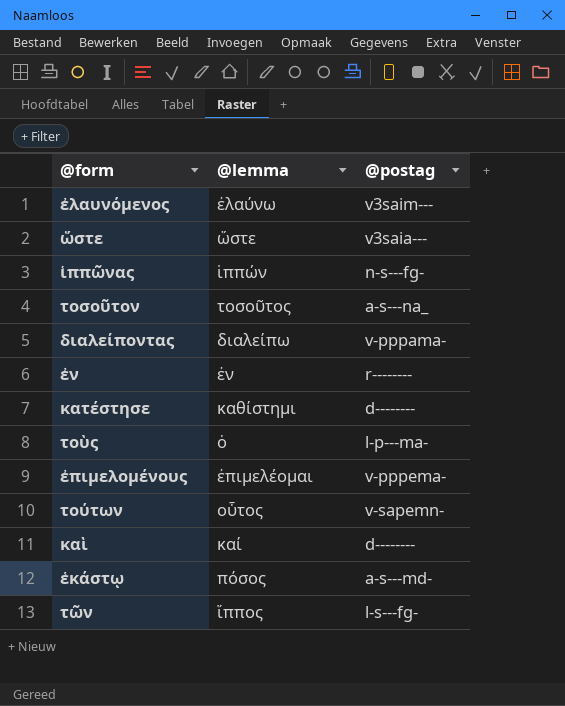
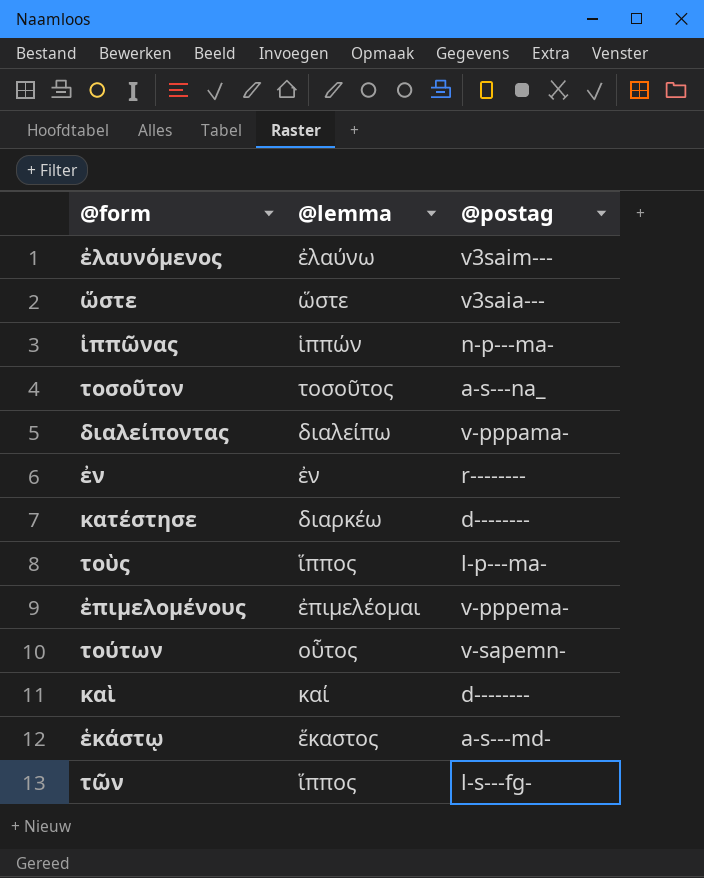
ἱππῶνας | @postag: n-s---fg- -> n-p---ma-
κατέστησε | @lemma: καθίστημι -> διαρκέω
τοὺς | @lemma: ὁ -> ἵππος
ἑκάστῳ | @lemma: πόσος -> ἕκαστος

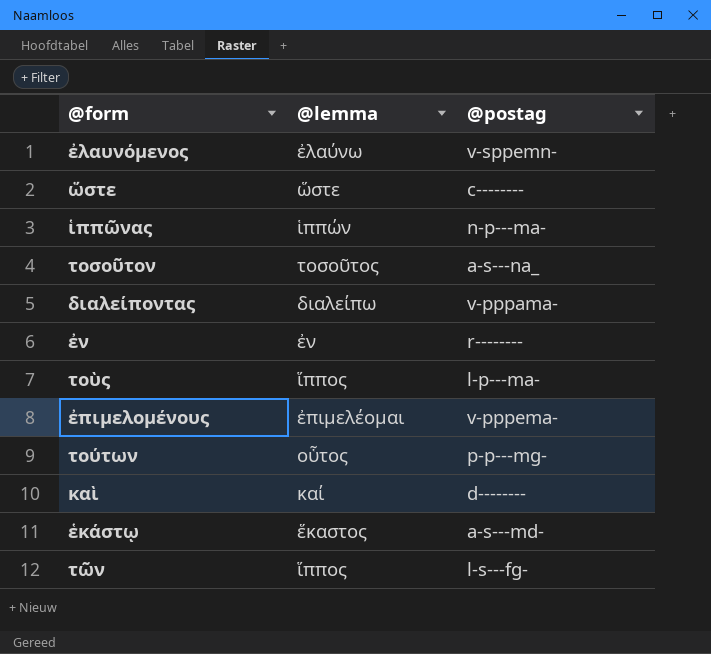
row κατέστησε: διαρκέω | d-------- -> none
ἐλαυνόμενος | @postag: v3saim--- -> v-sppemn-
ὥστε | @postag: v3saia--- -> c--------
τούτων | @postag: v-sapemn- -> p-p---mg-

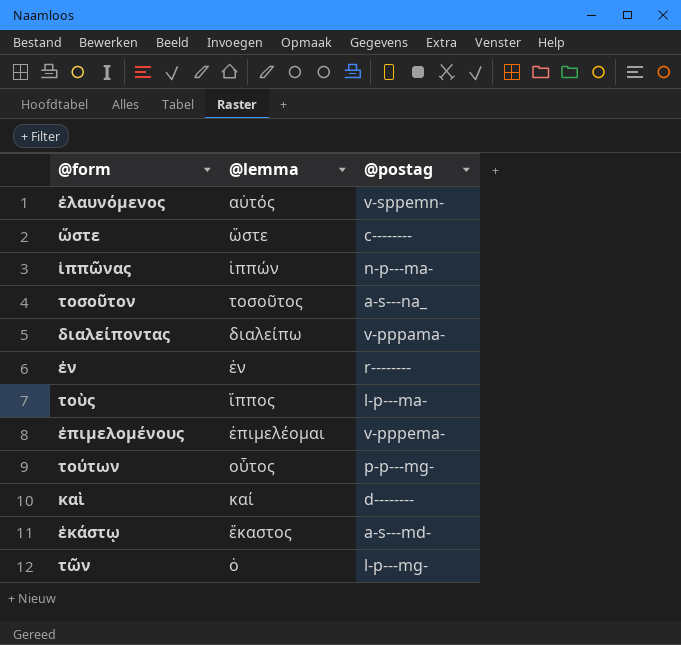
ἐλαυνόμενος | @lemma: ἐλαύνω -> αὐτός
τῶν | @lemma: ἵππος -> ὁ
τῶν | @postag: l-s---fg- -> l-p---mg-

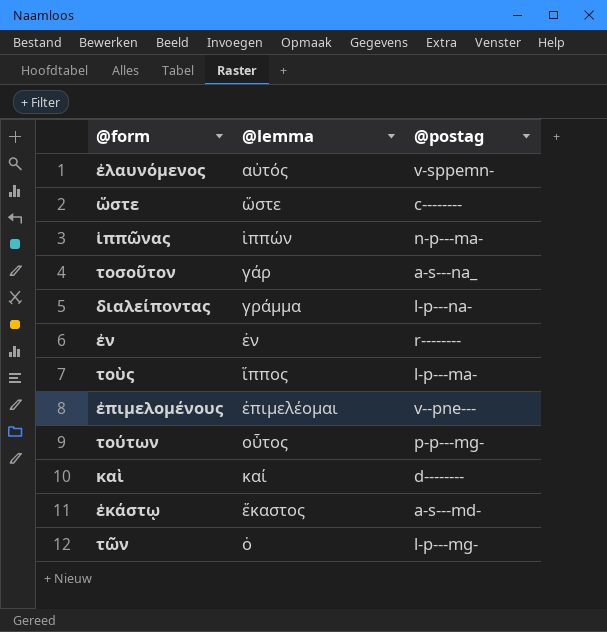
τοσοῦτον | @lemma: τοσοῦτος -> γάρ
διαλείποντας | @lemma: διαλείπω -> γράμμα
διαλείποντας | @postag: v-pppama- -> l-p---na-
ἐπιμελομένους | @postag: v-pppema- -> v--pne---

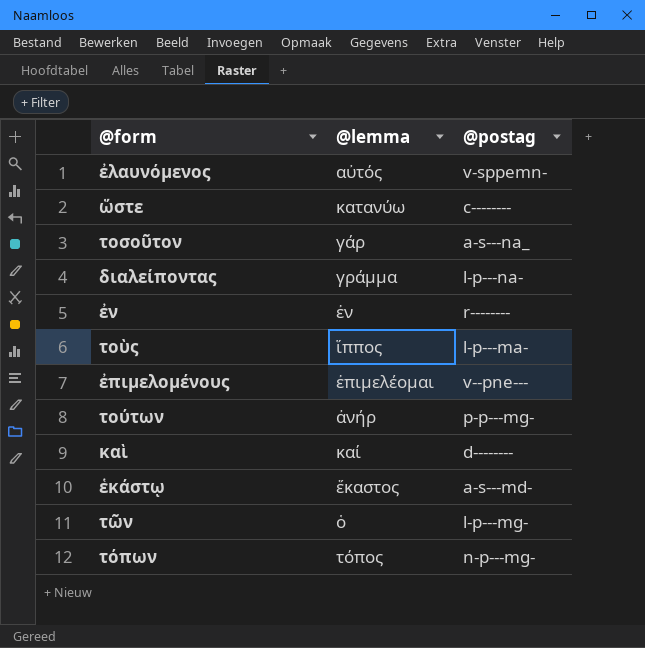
row ἱππῶνας: ἱππών | n-p---ma- -> none
ὥστε | @lemma: ὥστε -> κατανύω
τούτων | @lemma: οὗτος -> ἀνήρ
row τόπων: none -> τόπος | n-p---mg-

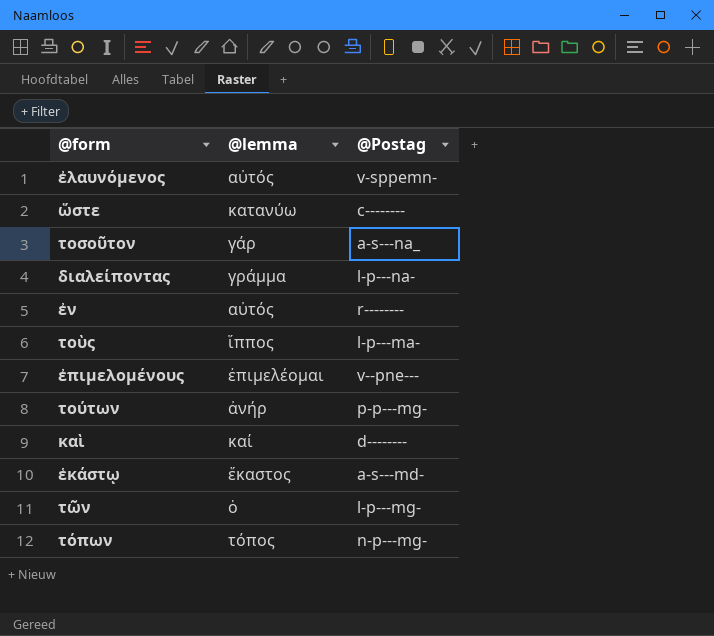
column name: @postag -> @Postag
ἐν | @lemma: ἐν -> αὐτός

